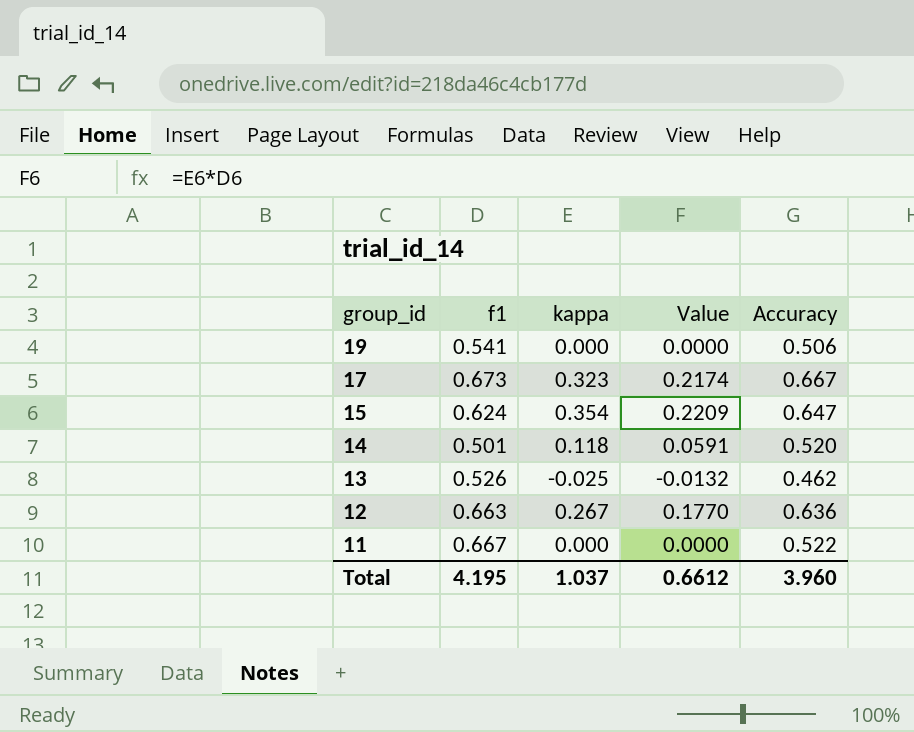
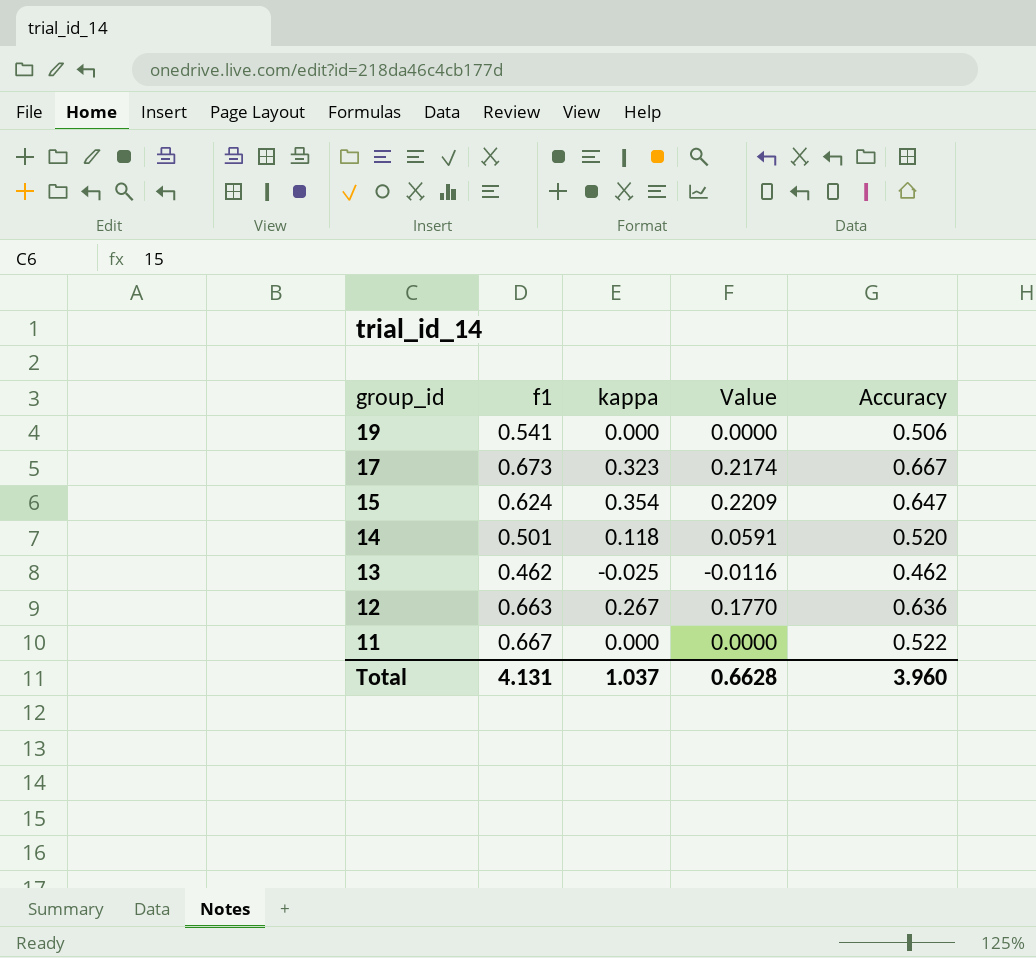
13 | f1: 0.526 -> 0.462
13 | Value: -0.0132 -> -0.0116
Total | f1: 4.195 -> 4.131
Total | Value: 0.6612 -> 0.6628

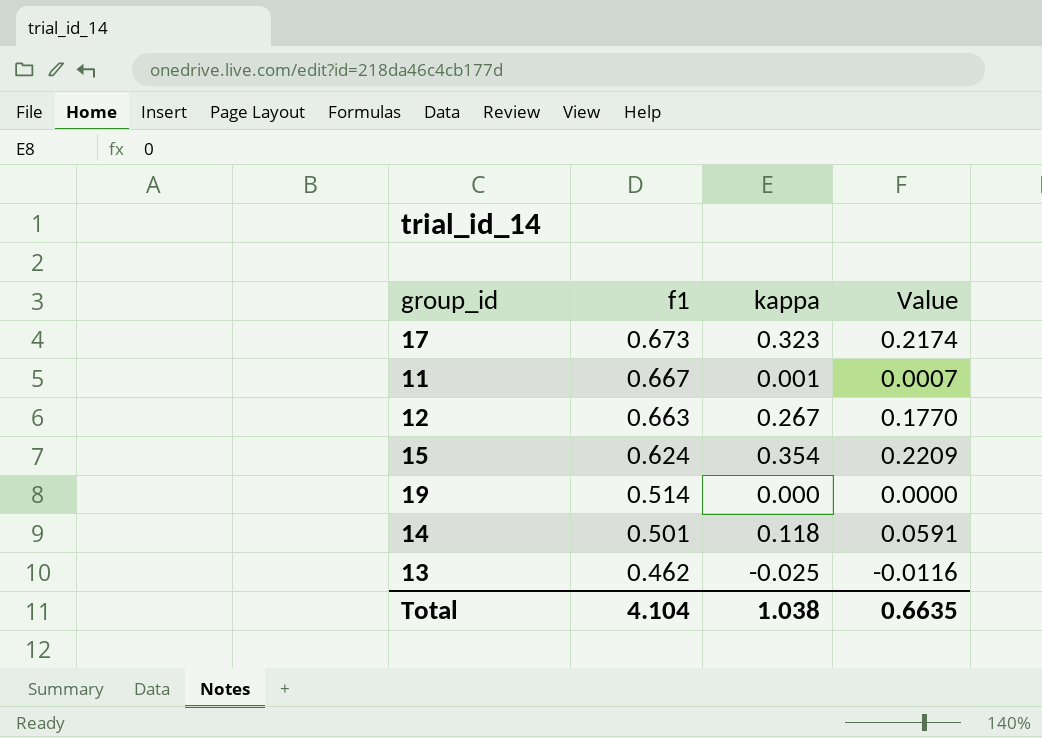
row order: group_id descending -> f1 descending
column Accuracy | position: 5 -> none
11 | kappa: 0.000 -> 0.001
11 | Value: 0.0000 -> 0.0007
19 | f1: 0.541 -> 0.514
Total | f1: 4.131 -> 4.104
Total | kappa: 1.037 -> 1.038
Total | Value: 0.6628 -> 0.6635

